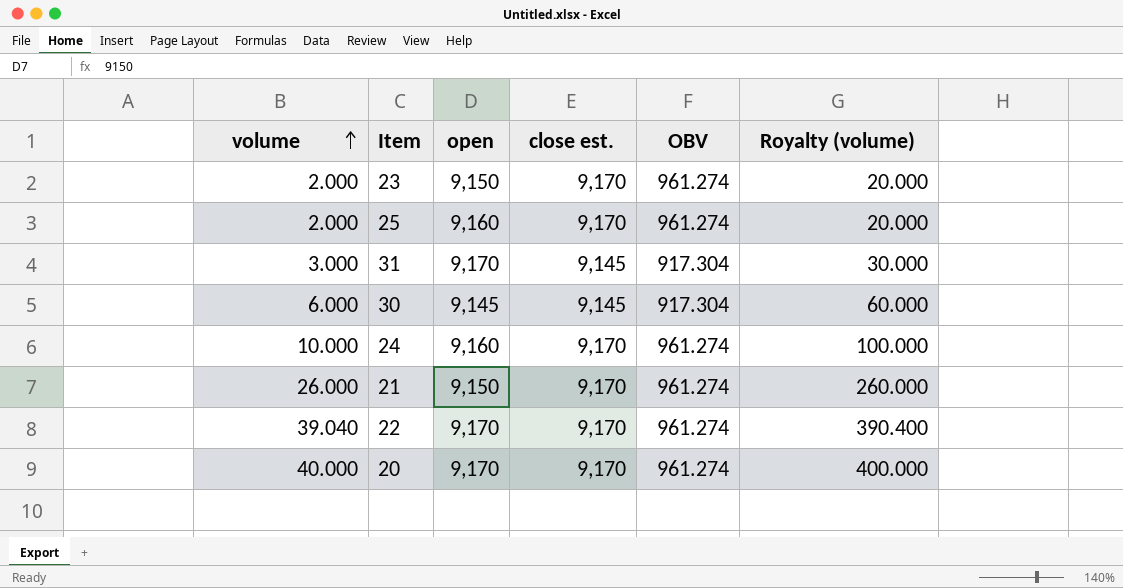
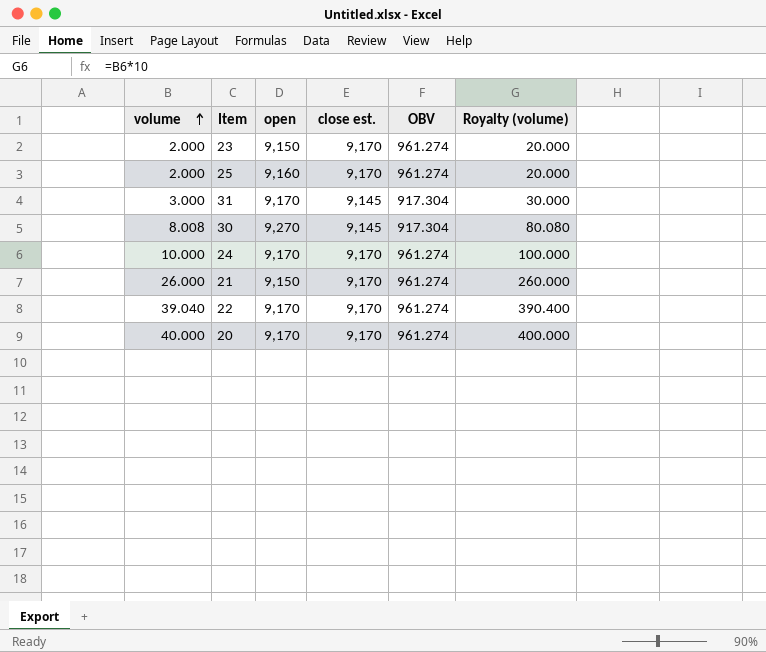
30 | volume: 6.000 -> 8.008
30 | open: 9,145 -> 9,270
30 | Royalty (volume): 60.000 -> 80.080
24 | open: 9,160 -> 9,170

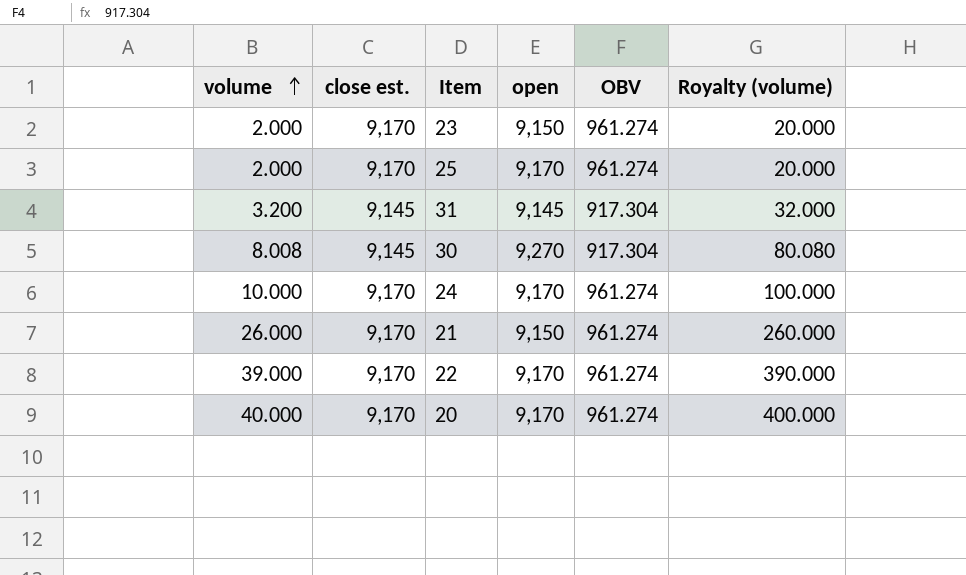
column close est. | position: 4 -> 2
25 | open: 9,160 -> 9,170
31 | volume: 3.000 -> 3.200
31 | open: 9,170 -> 9,145
31 | Royalty (volume): 30.000 -> 32.000
22 | volume: 39.040 -> 39.000
22 | Royalty (volume): 390.400 -> 390.000

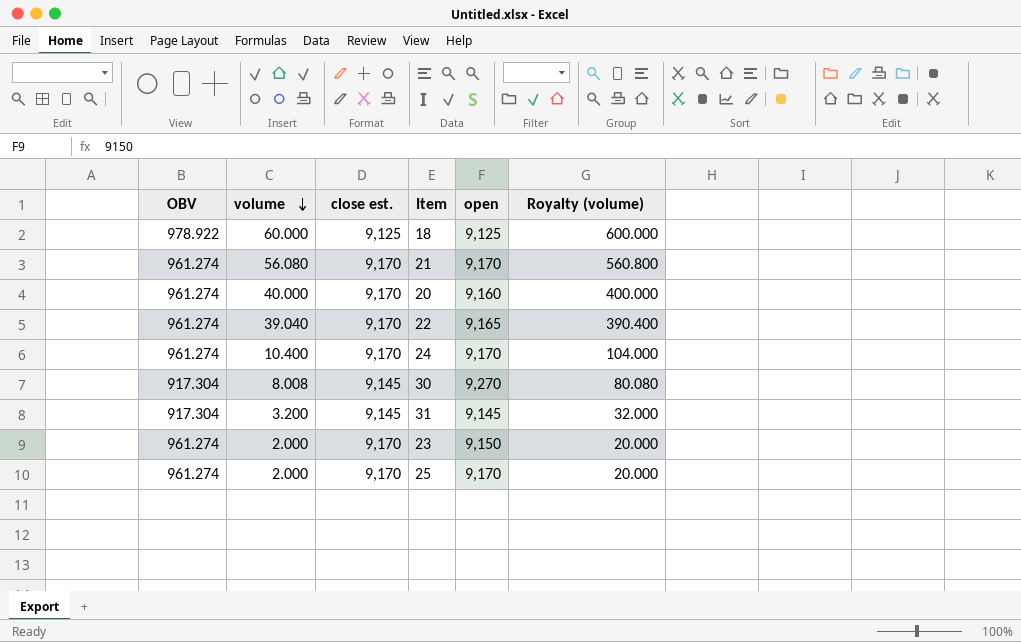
row order: volume ascending -> volume descending
column OBV | position: 5 -> 1
row 18: none -> 978.922 | 60.000 | 9,125 | 9,125 | 600.000
21 | volume: 26.000 -> 56.080
21 | open: 9,150 -> 9,170
21 | Royalty (volume): 260.000 -> 560.800
20 | open: 9,170 -> 9,160
22 | volume: 39.000 -> 39.040
22 | open: 9,170 -> 9,165
22 | Royalty (volume): 390.000 -> 390.400
24 | volume: 10.000 -> 10.400
24 | Royalty (volume): 100.000 -> 104.000

